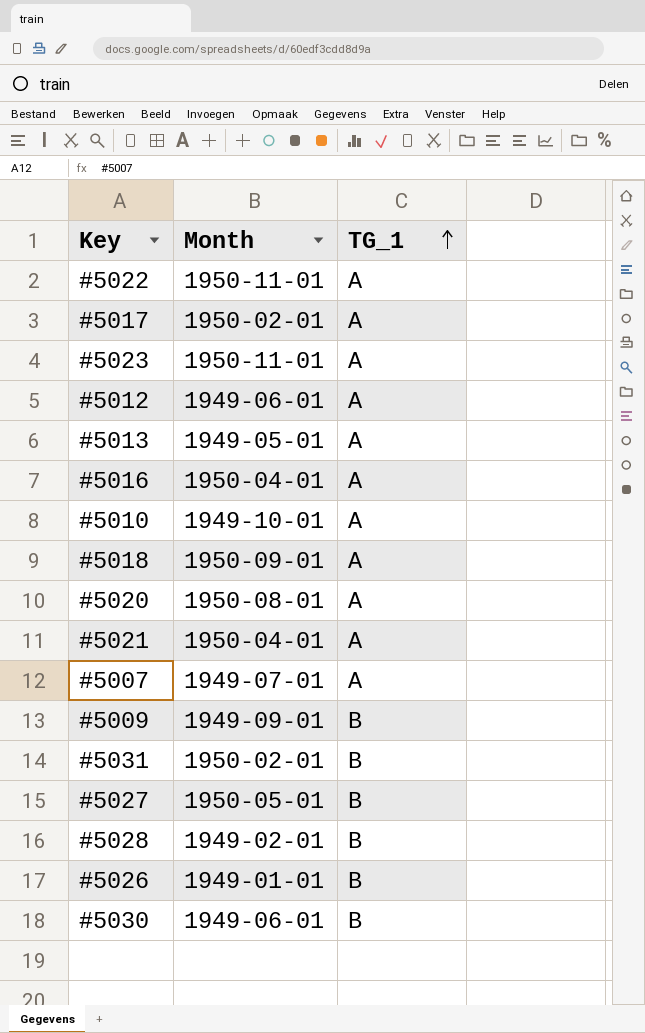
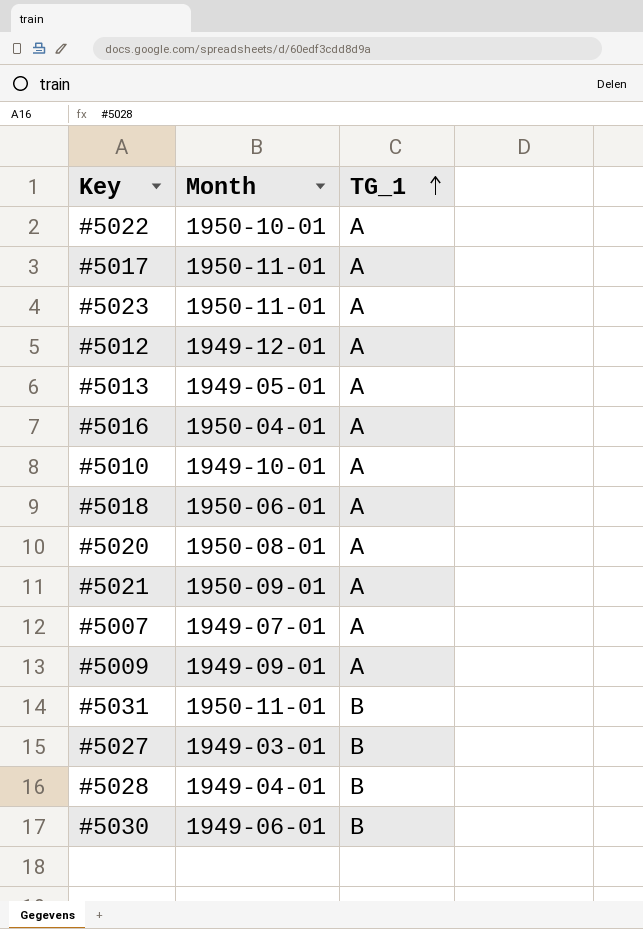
row #5026: 1949-01-01 | B -> none
#5022 | Month: 1950-11-01 -> 1950-10-01
#5017 | Month: 1950-02-01 -> 1950-11-01
#5012 | Month: 1949-06-01 -> 1949-12-01
#5018 | Month: 1950-09-01 -> 1950-06-01
#5021 | Month: 1950-04-01 -> 1950-09-01
#5009 | TG_1: B -> A
#5031 | Month: 1950-02-01 -> 1950-11-01
#5027 | Month: 1950-05-01 -> 1949-03-01
#5028 | Month: 1949-02-01 -> 1949-04-01

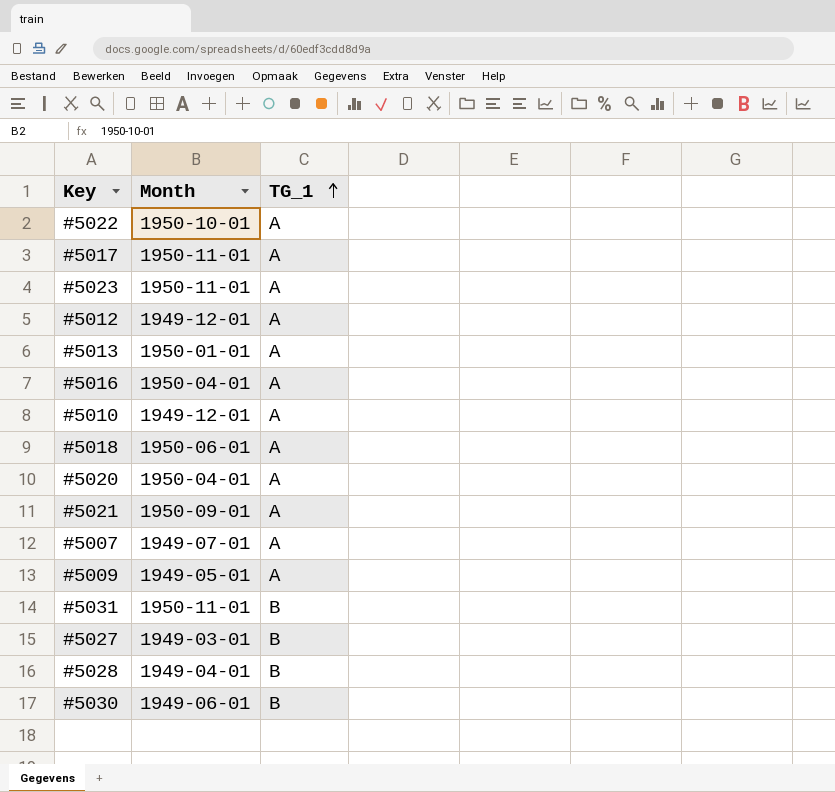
#5013 | Month: 1949-05-01 -> 1950-01-01
#5010 | Month: 1949-10-01 -> 1949-12-01
#5020 | Month: 1950-08-01 -> 1950-04-01
#5009 | Month: 1949-09-01 -> 1949-05-01

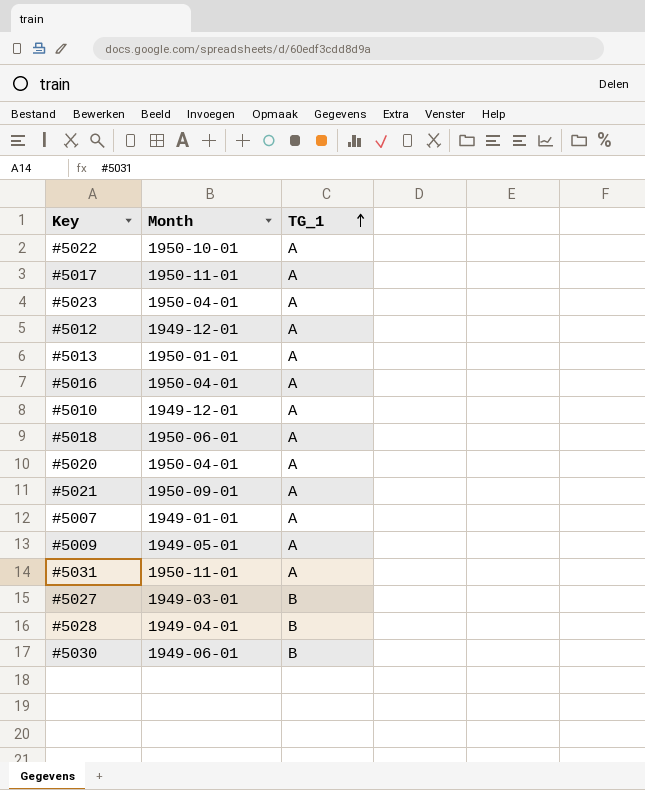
#5023 | Month: 1950-11-01 -> 1950-04-01
#5007 | Month: 1949-07-01 -> 1949-01-01
#5031 | TG_1: B -> A

